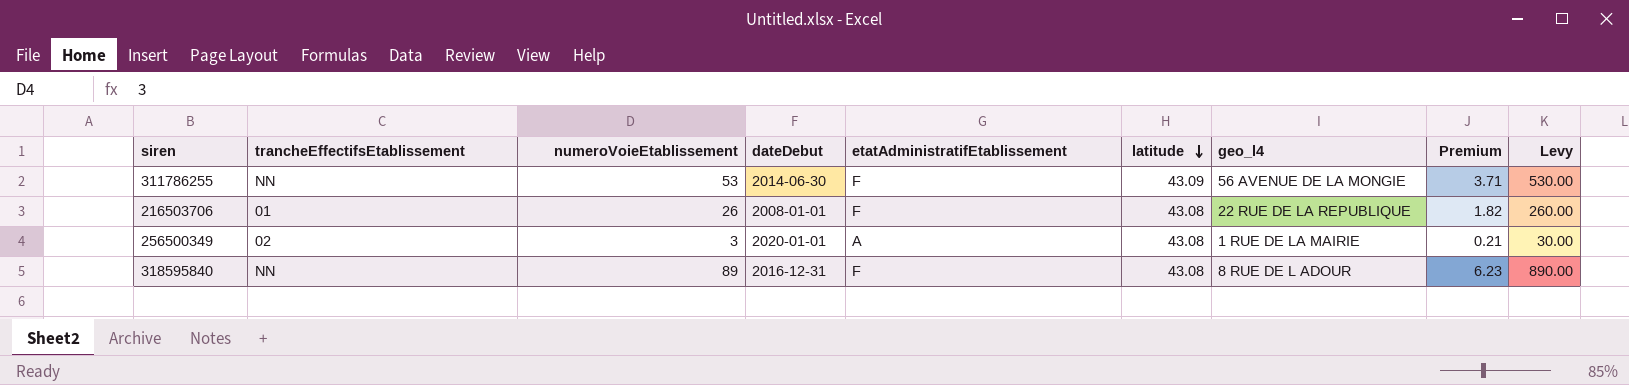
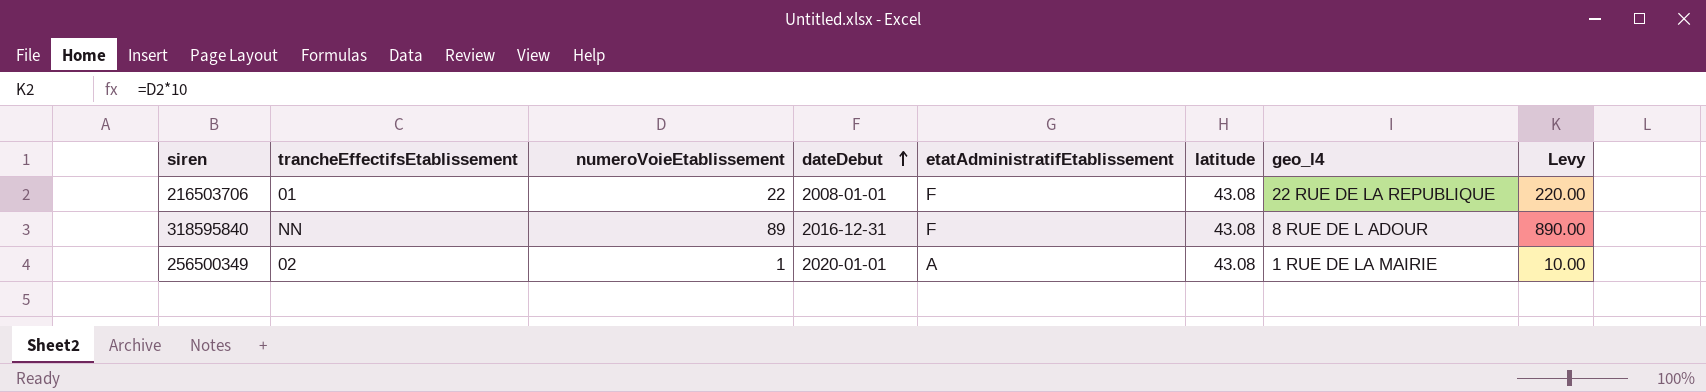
row order: latitude descending -> dateDebut ascending
column Premium | formula: [numeroVoieEtablissement] * 0.07 -> none
row 311786255: NN | 53 | 2014-06-30 | F | 43.09 | 56 AVENUE DE LA MONGIE | 3.71 | 530.00 -> none
216503706 | numeroVoieEtablissement: 26 -> 22
216503706 | Levy: 260.00 -> 220.00
256500349 | numeroVoieEtablissement: 3 -> 1
256500349 | Levy: 30.00 -> 10.00

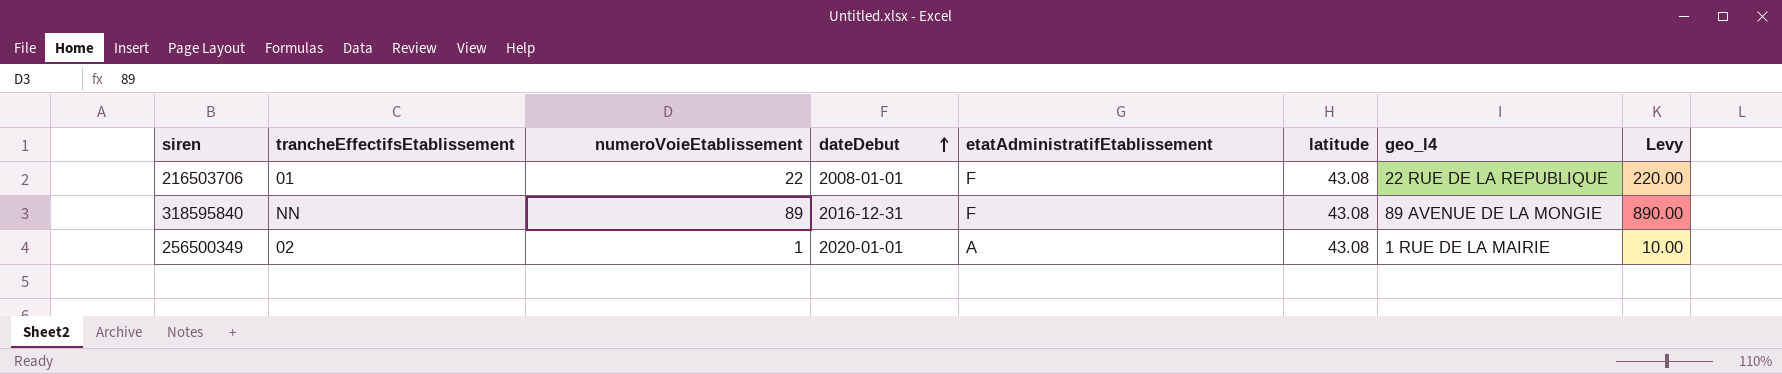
318595840 | geo_l4: 8 RUE DE L ADOUR -> 89 AVENUE DE LA MONGIE

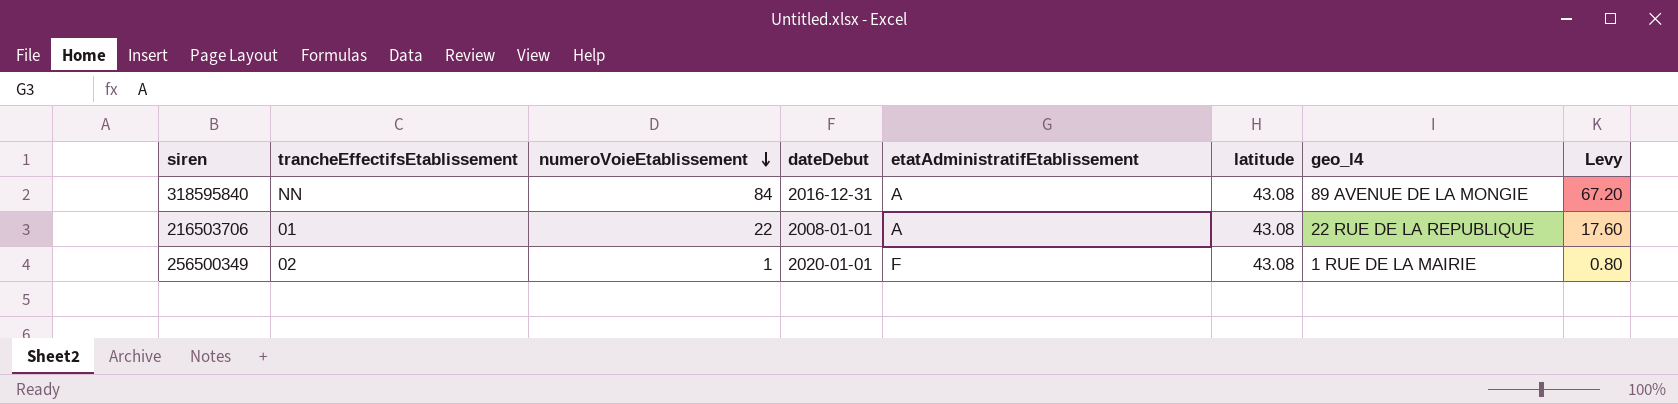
row order: dateDebut ascending -> numeroVoieEtablissement descending
column Levy | formula: [numeroVoieEtablissement] * 10 -> [numeroVoieEtablissement] * 0.8
318595840 | numeroVoieEtablissement: 89 -> 84
318595840 | etatAdministratifEtablissement: F -> A
216503706 | etatAdministratifEtablissement: F -> A
256500349 | etatAdministratifEtablissement: A -> F

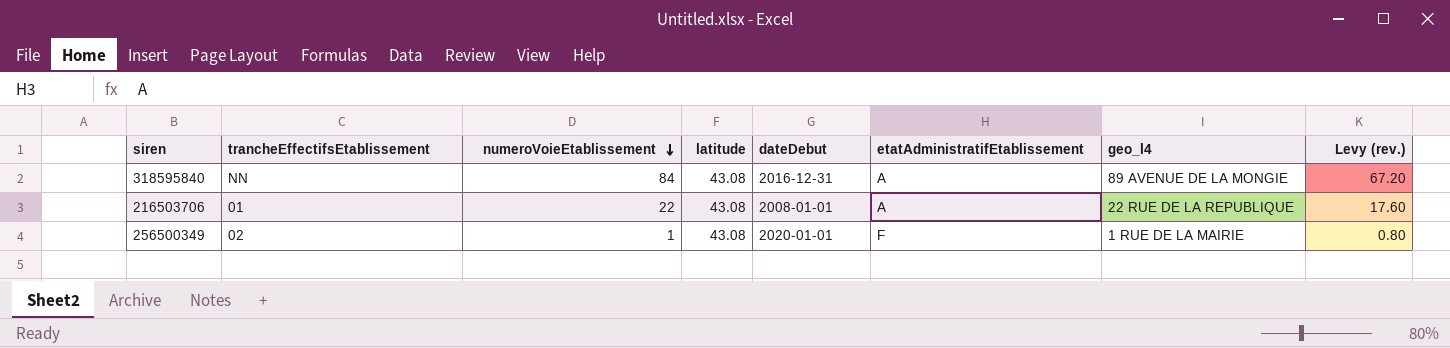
column latitude | position: 6 -> 4
column name: Levy -> Levy (rev.)

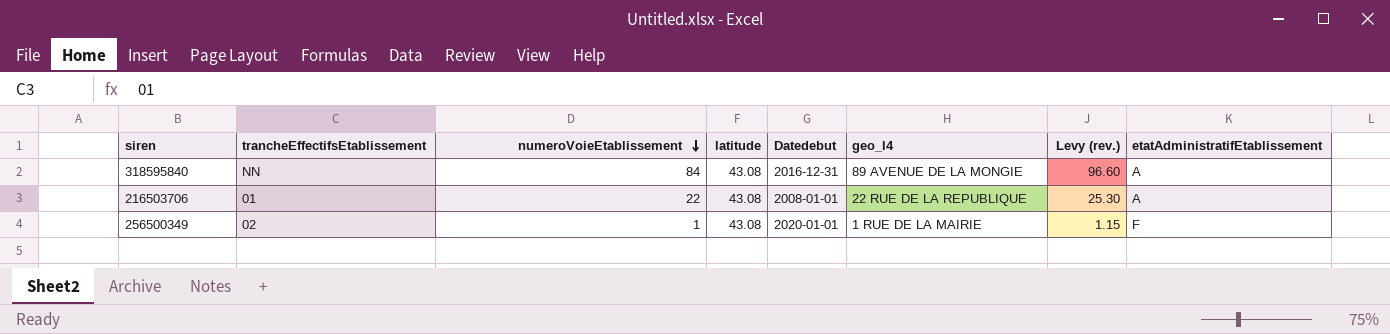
column name: dateDebut -> Datedebut
column Levy (rev.) | formula: [numeroVoieEtablissement] * 0.8 -> [numeroVoieEtablissement] * 1.15
column etatAdministratifEtablissement | position: 6 -> 8

